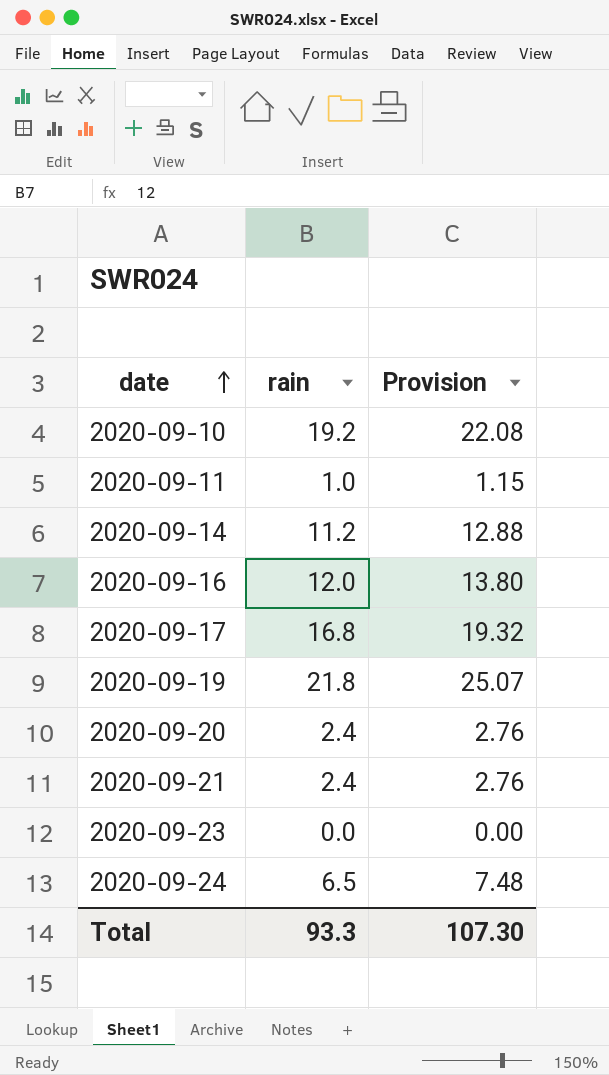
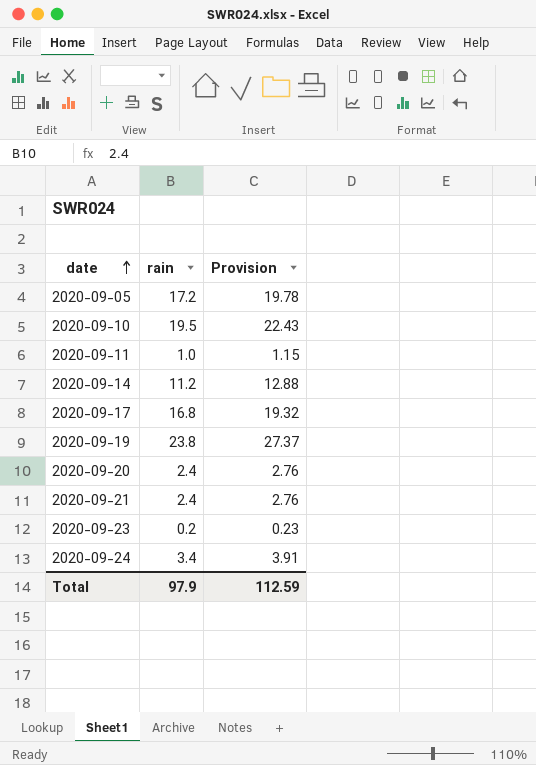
row 2020-09-16: 12.0 | 13.80 -> none
row 2020-09-05: none -> 17.2 | 19.78
2020-09-10 | rain: 19.2 -> 19.5
2020-09-10 | Provision: 22.08 -> 22.43
2020-09-19 | rain: 21.8 -> 23.8
2020-09-19 | Provision: 25.07 -> 27.37
2020-09-23 | rain: 0.0 -> 0.2
2020-09-23 | Provision: 0.00 -> 0.23
2020-09-24 | rain: 6.5 -> 3.4
2020-09-24 | Provision: 7.48 -> 3.91
Total | rain: 93.3 -> 97.9
Total | Provision: 107.30 -> 112.59

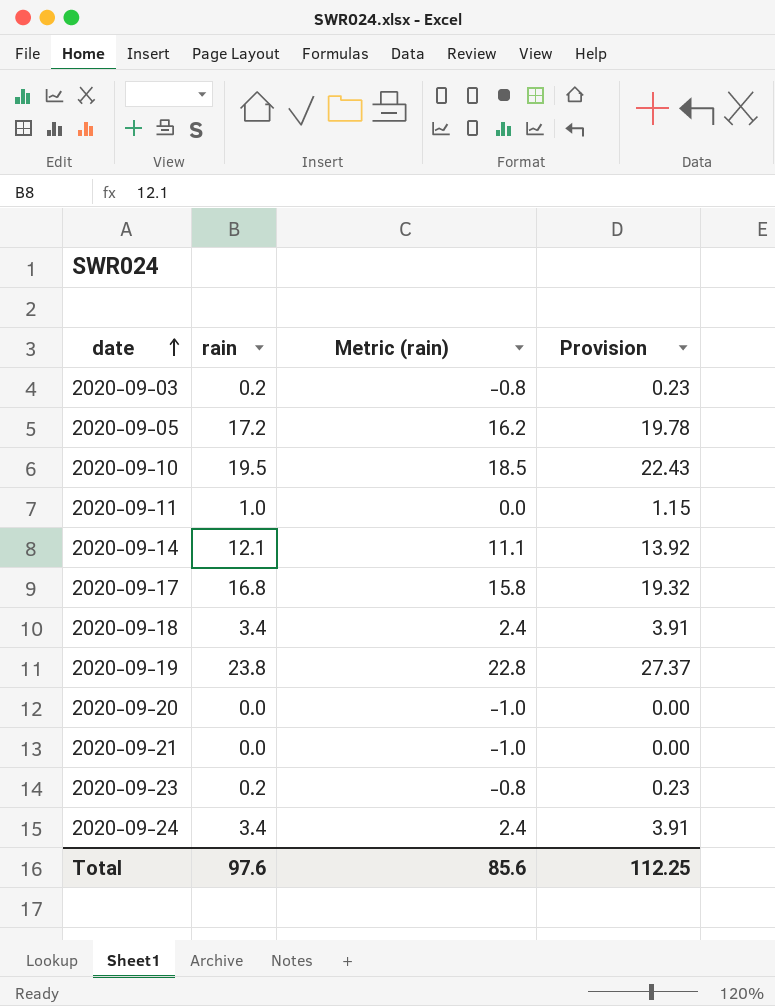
column Metric (rain) | formula: none -> [rain] - 1
row 2020-09-03: none -> 0.2 | -0.8 | 0.23
2020-09-14 | rain: 11.2 -> 12.1
2020-09-14 | Provision: 12.88 -> 13.92
row 2020-09-18: none -> 3.4 | 2.4 | 3.91
2020-09-20 | rain: 2.4 -> 0.0
2020-09-20 | Provision: 2.76 -> 0.00
2020-09-21 | rain: 2.4 -> 0.0
2020-09-21 | Provision: 2.76 -> 0.00
Total | rain: 97.9 -> 97.6
Total | Provision: 112.59 -> 112.25

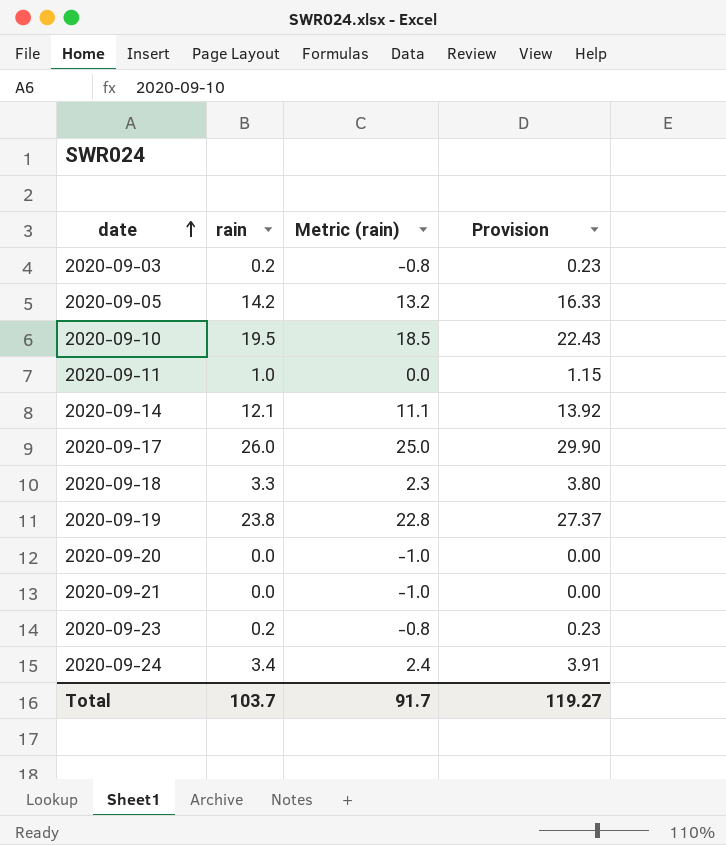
2020-09-05 | rain: 17.2 -> 14.2
2020-09-05 | Metric (rain): 16.2 -> 13.2
2020-09-05 | Provision: 19.78 -> 16.33
2020-09-17 | rain: 16.8 -> 26.0
2020-09-17 | Metric (rain): 15.8 -> 25.0
2020-09-17 | Provision: 19.32 -> 29.90
2020-09-18 | rain: 3.4 -> 3.3
2020-09-18 | Metric (rain): 2.4 -> 2.3
2020-09-18 | Provision: 3.91 -> 3.80
Total | rain: 97.6 -> 103.7
Total | Metric (rain): 85.6 -> 91.7
Total | Provision: 112.25 -> 119.27

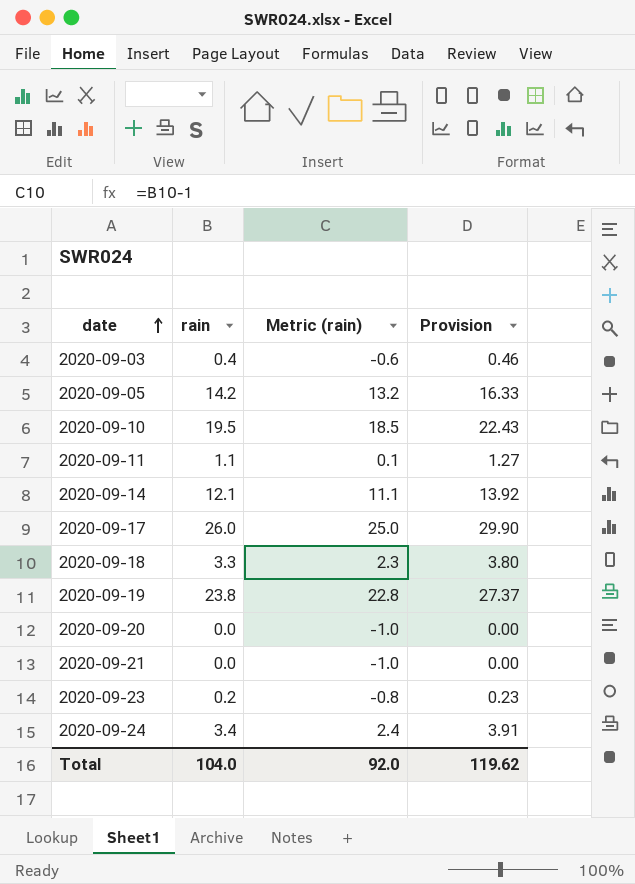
2020-09-03 | rain: 0.2 -> 0.4
2020-09-03 | Metric (rain): -0.8 -> -0.6
2020-09-03 | Provision: 0.23 -> 0.46
2020-09-11 | rain: 1.0 -> 1.1
2020-09-11 | Metric (rain): 0.0 -> 0.1
2020-09-11 | Provision: 1.15 -> 1.27
Total | rain: 103.7 -> 104.0
Total | Metric (rain): 91.7 -> 92.0
Total | Provision: 119.27 -> 119.62

